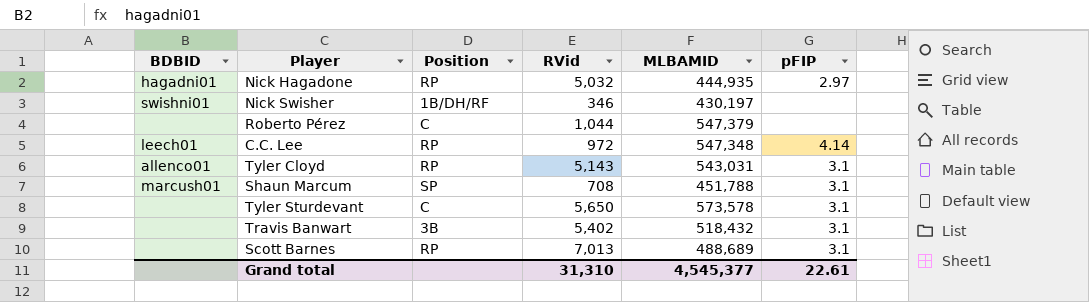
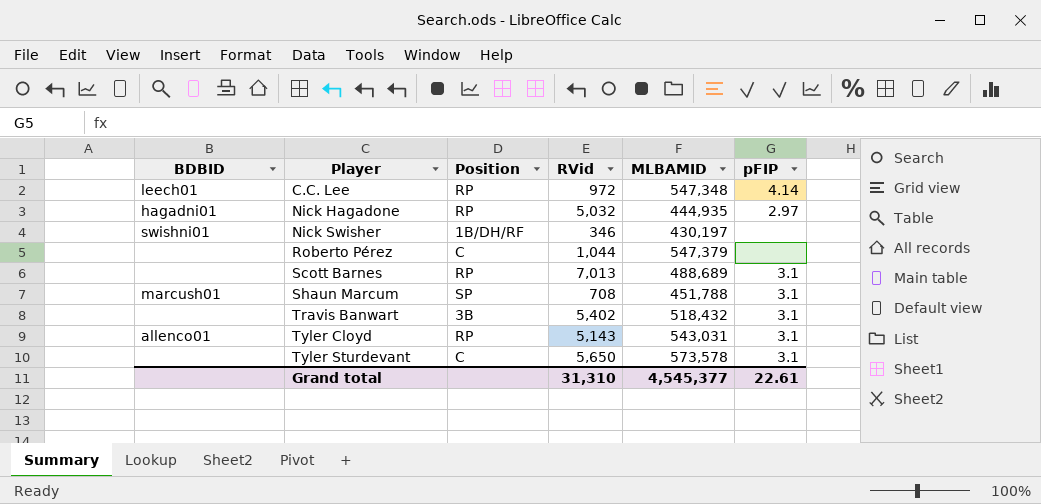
row order: none -> Player ascending

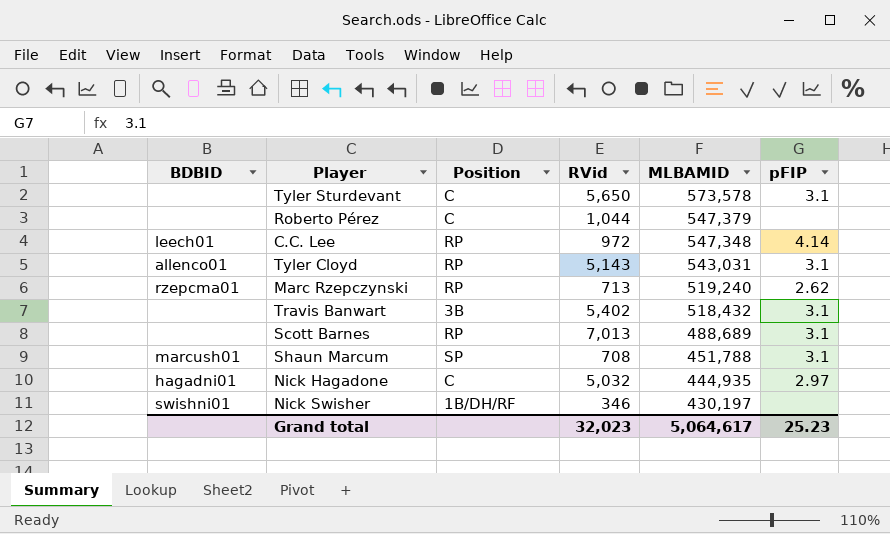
row order: Player ascending -> MLBAMID descending
row Marc Rzepczynski: none -> rzepcma01 | RP | 713 | 519,240 | 2.62
Nick Hagadone | Position: RP -> C
Grand total | RVid: 31,310 -> 32,023
Grand total | MLBAMID: 4,545,377 -> 5,064,617
Grand total | pFIP: 22.61 -> 25.23

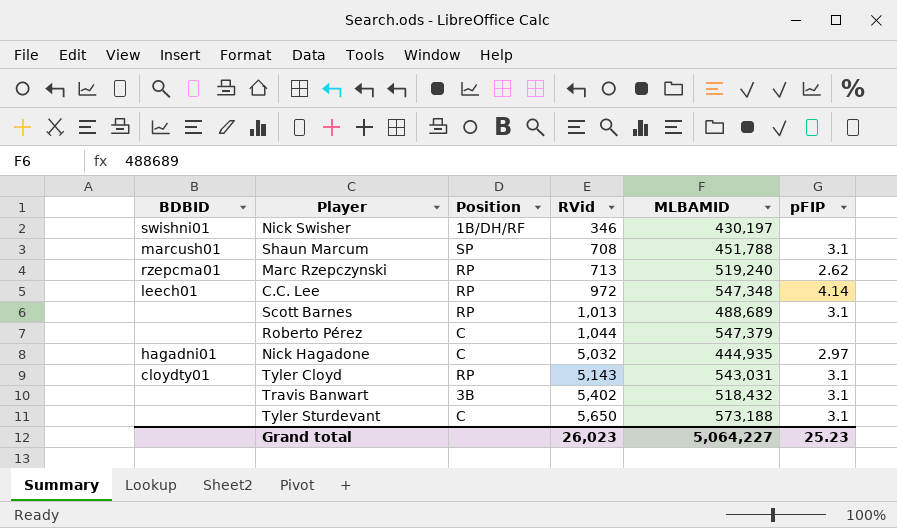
row order: MLBAMID descending -> RVid ascending
Scott Barnes | RVid: 7,013 -> 1,013
Tyler Cloyd | BDBID: allenco01 -> cloydty01
Tyler Sturdevant | MLBAMID: 573,578 -> 573,188
Grand total | RVid: 32,023 -> 26,023
Grand total | MLBAMID: 5,064,617 -> 5,064,227

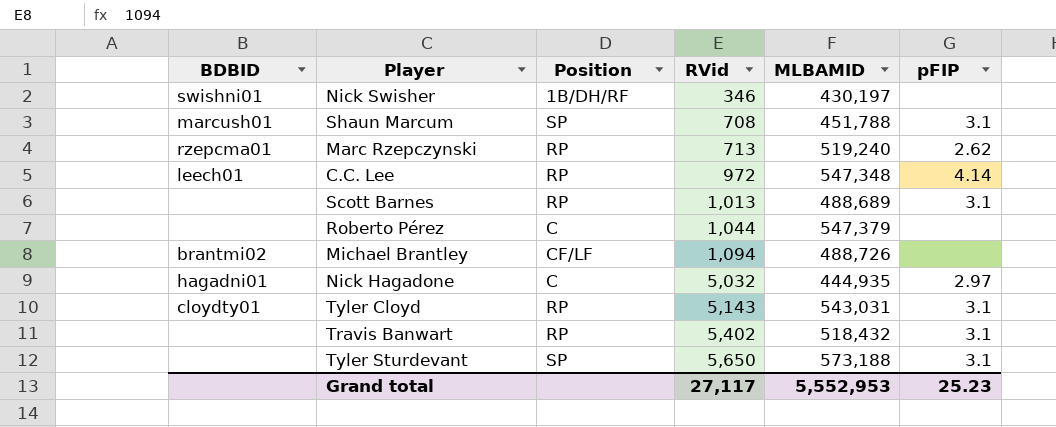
row Michael Brantley: none -> brantmi02 | CF/LF | 1,094 | 488,726 | none
Travis Banwart | Position: 3B -> RP
Tyler Sturdevant | Position: C -> SP
Grand total | RVid: 26,023 -> 27,117
Grand total | MLBAMID: 5,064,227 -> 5,552,953

